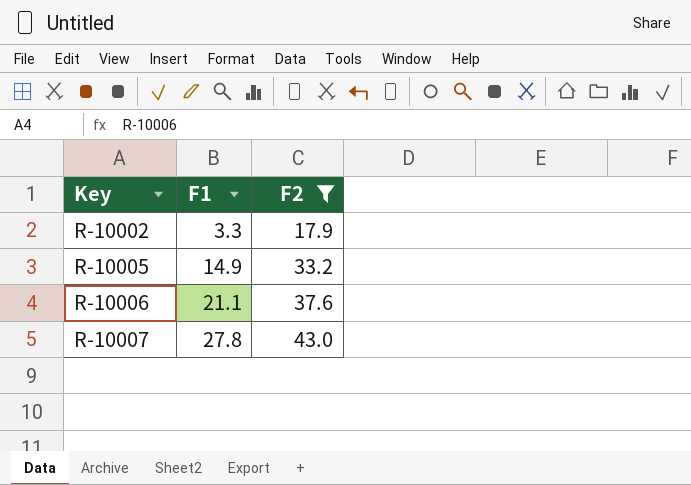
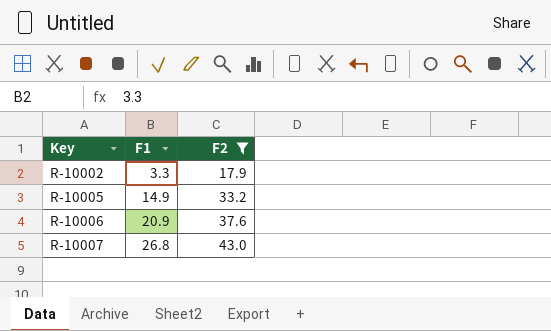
R-10006 | F1: 21.1 -> 20.9
R-10007 | F1: 27.8 -> 26.8

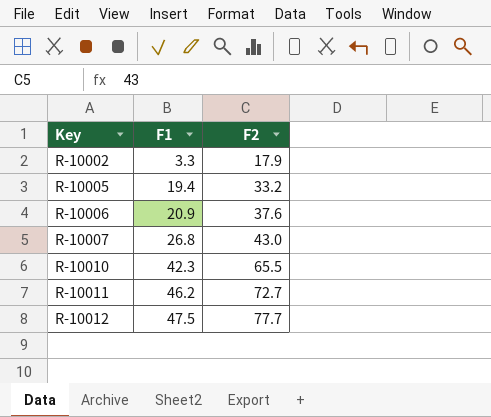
filter: F2 <= 43.0 -> none
R-10005 | F1: 14.9 -> 19.4

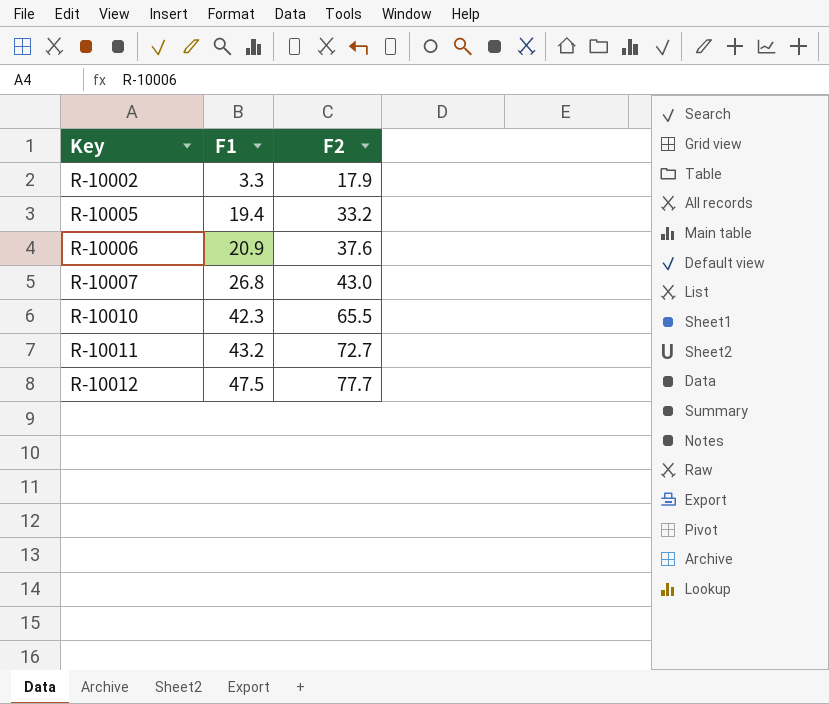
R-10011 | F1: 46.2 -> 43.2

